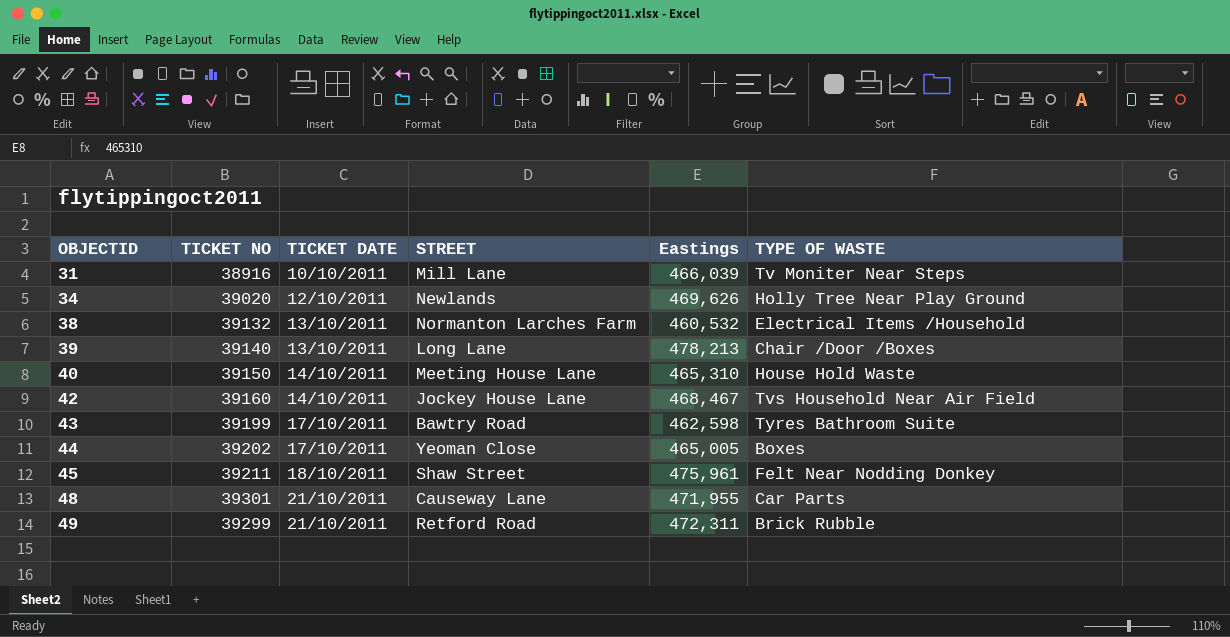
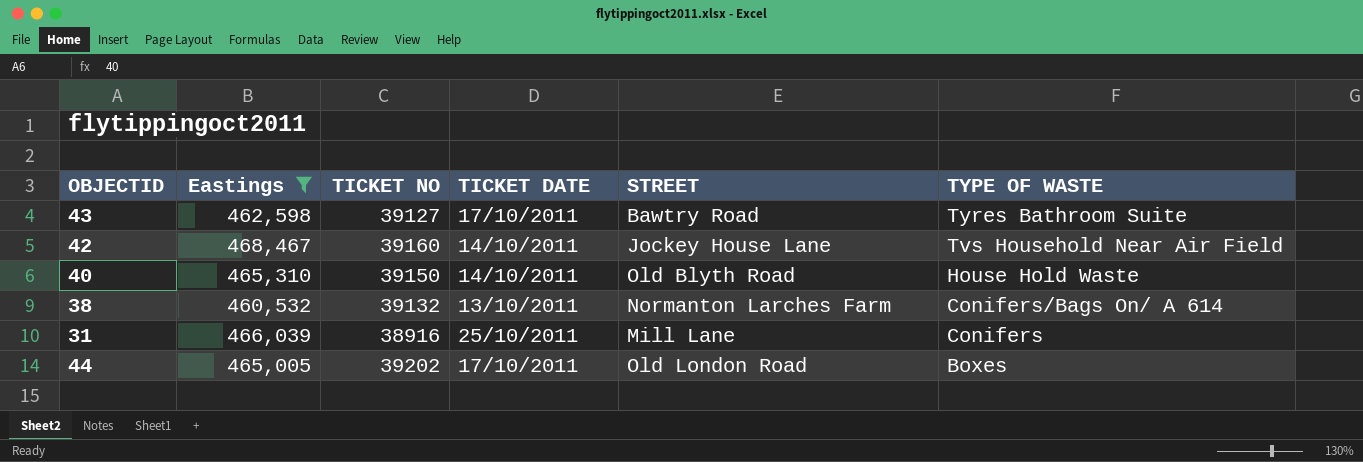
filter: none -> Eastings <= 468,467
row order: OBJECTID ascending -> TYPE OF WASTE descending
column Eastings | position: 5 -> 2
43 | TICKET NO: 39199 -> 39127
40 | STREET: Meeting House Lane -> Old Blyth Road
38 | TYPE OF WASTE: Electrical Items /Household -> Conifers/Bags On/ A 614
31 | TICKET DATE: 10/10/2011 -> 25/10/2011
31 | TYPE OF WASTE: Tv Moniter Near Steps -> Conifers
44 | STREET: Yeoman Close -> Old London Road

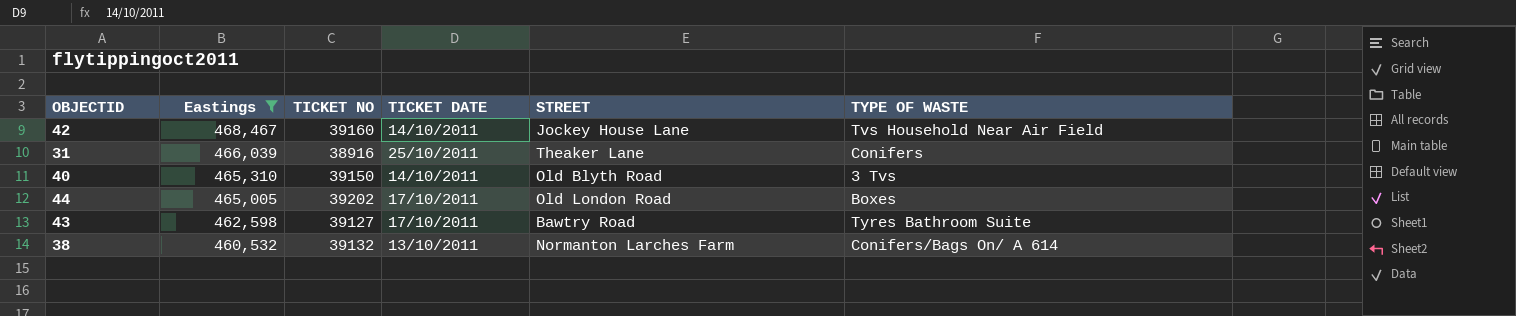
row order: TYPE OF WASTE descending -> Eastings descending
31 | STREET: Mill Lane -> Theaker Lane
40 | TYPE OF WASTE: House Hold Waste -> 3 Tvs

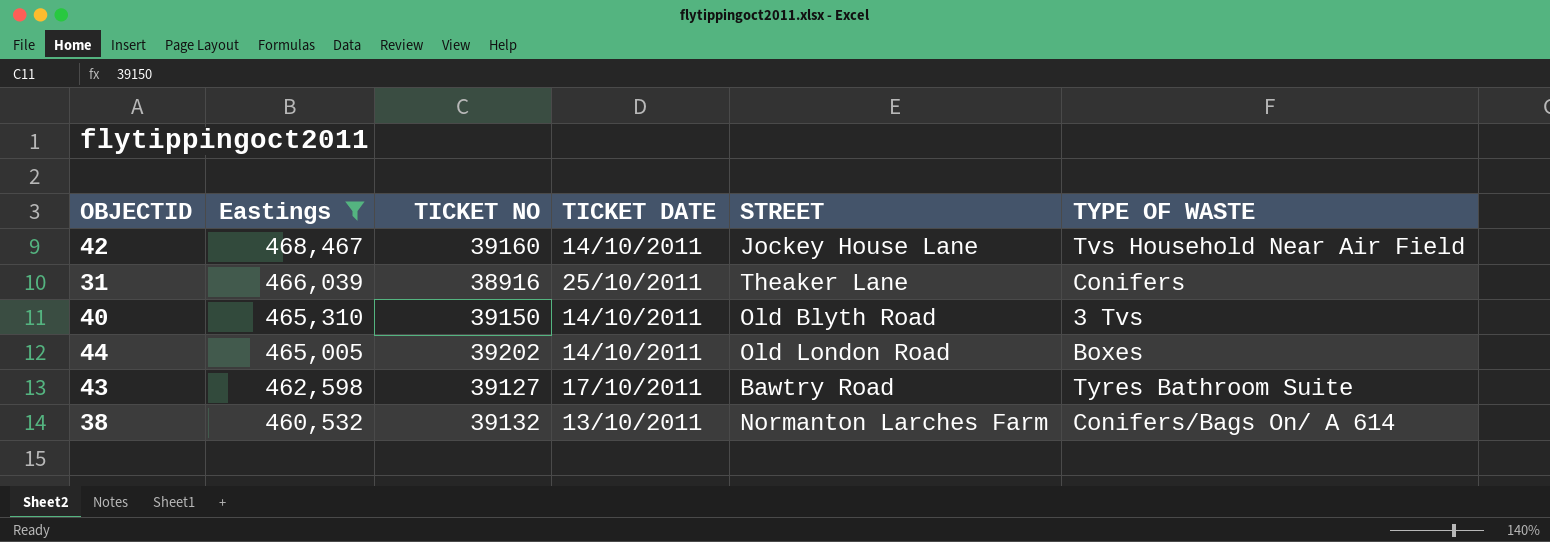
44 | TICKET DATE: 17/10/2011 -> 14/10/2011

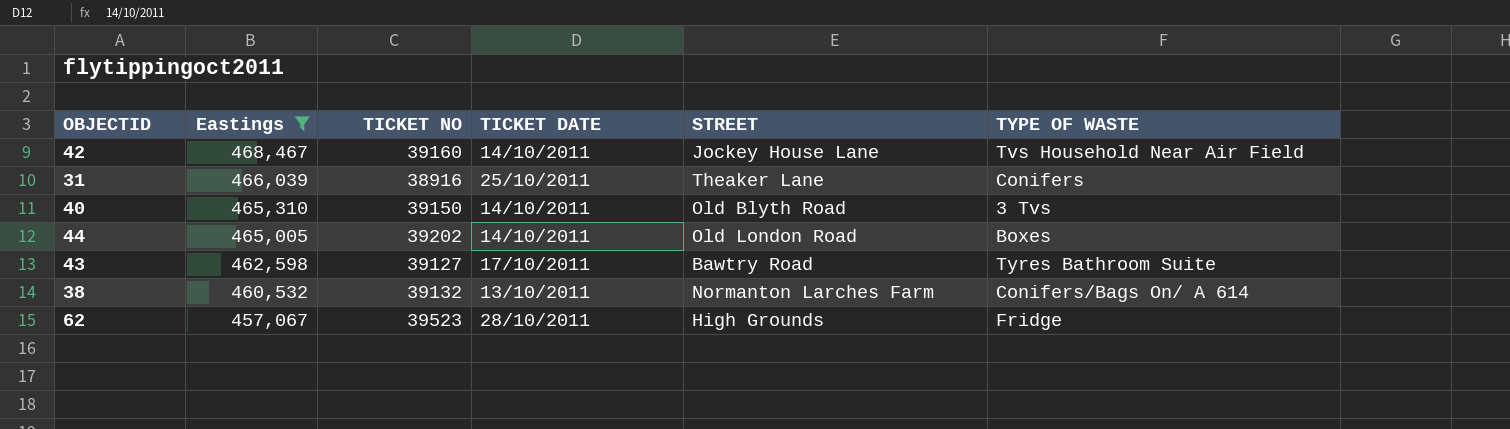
row 62: none -> 457,067 | 39523 | 28/10/2011 | High Grounds | Fridge

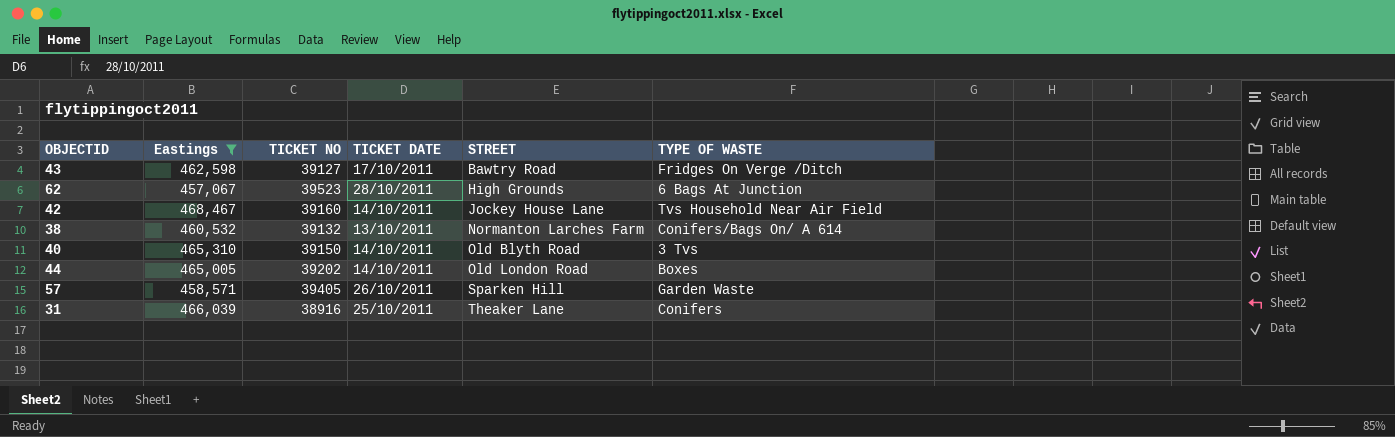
row order: Eastings descending -> STREET ascending
43 | TYPE OF WASTE: Tyres Bathroom Suite -> Fridges On Verge /Ditch
62 | TYPE OF WASTE: Fridge -> 6 Bags At Junction
row 57: none -> 458,571 | 39405 | 26/10/2011 | Sparken Hill | Garden Waste

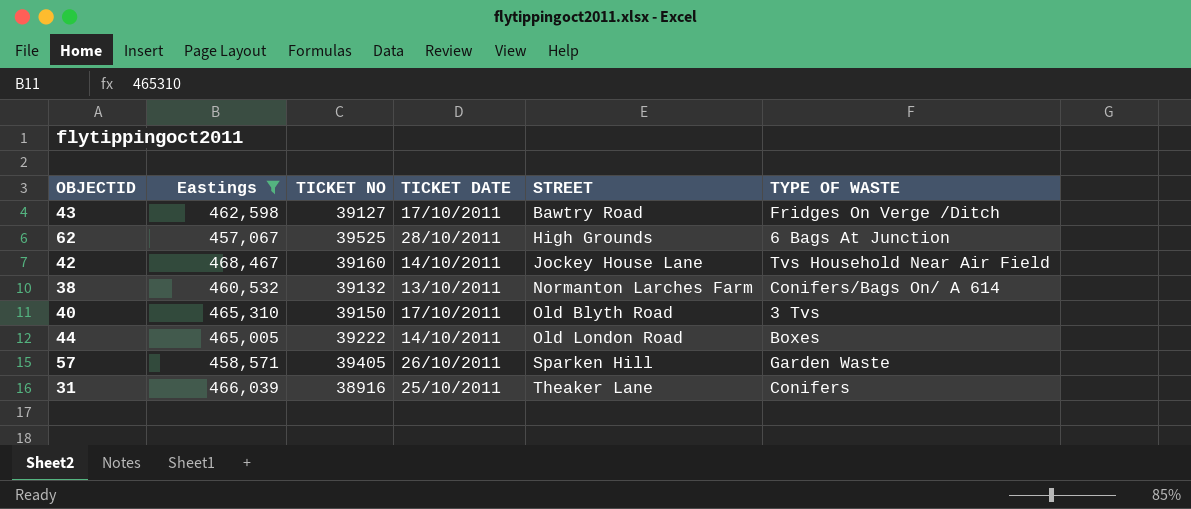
62 | TICKET NO: 39523 -> 39525
40 | TICKET DATE: 14/10/2011 -> 17/10/2011
44 | TICKET NO: 39202 -> 39222

